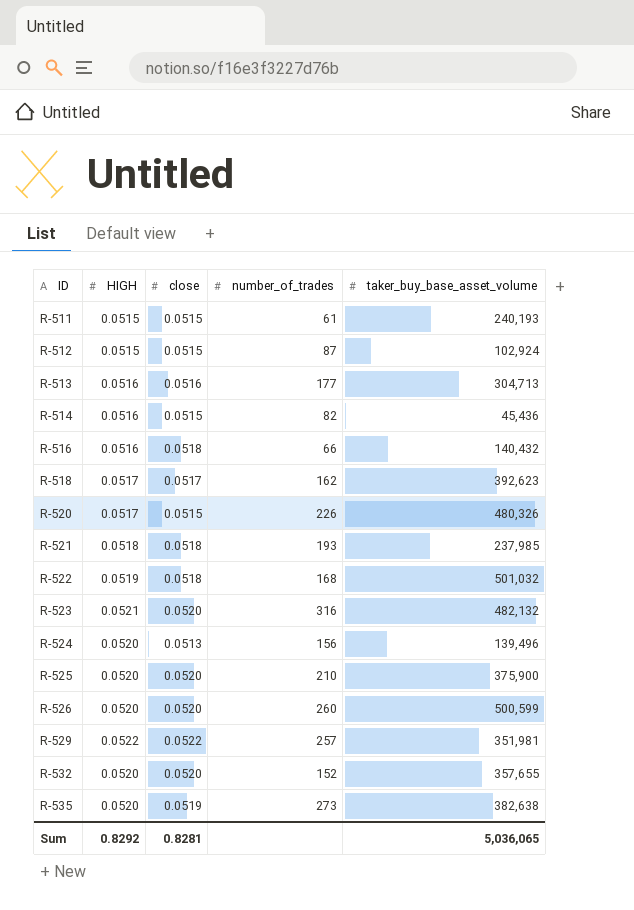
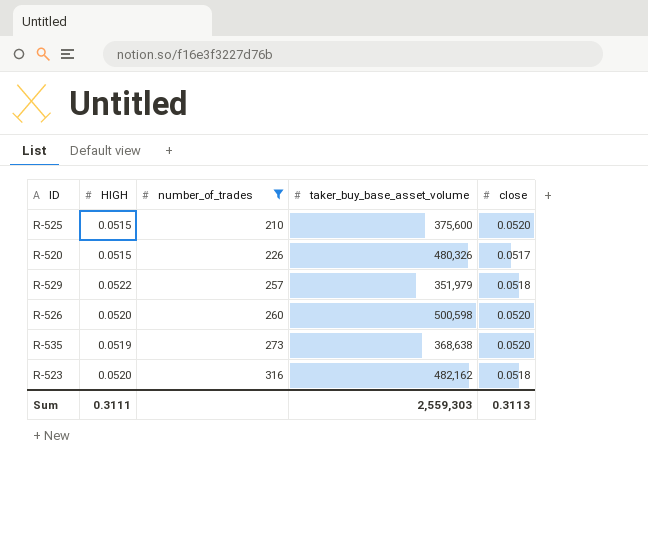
filter: none -> number_of_trades >= 210
row order: ID ascending -> number_of_trades ascending
column close | position: 3 -> 5
R-525 | HIGH: 0.0520 -> 0.0515
R-525 | taker_buy_base_asset_volume: 375,900 -> 375,600
R-520 | HIGH: 0.0517 -> 0.0515
R-520 | close: 0.0515 -> 0.0517
R-529 | taker_buy_base_asset_volume: 351,981 -> 351,979
R-529 | close: 0.0522 -> 0.0518
R-526 | taker_buy_base_asset_volume: 500,599 -> 500,598
R-535 | HIGH: 0.0520 -> 0.0519
R-535 | taker_buy_base_asset_volume: 382,638 -> 368,638
R-535 | close: 0.0519 -> 0.0520
R-523 | HIGH: 0.0521 -> 0.0520
R-523 | taker_buy_base_asset_volume: 482,132 -> 482,162
R-523 | close: 0.0520 -> 0.0518
Sum | HIGH: 0.8292 -> 0.3111
Sum | taker_buy_base_asset_volume: 5,036,065 -> 2,559,303
Sum | close: 0.8281 -> 0.3113

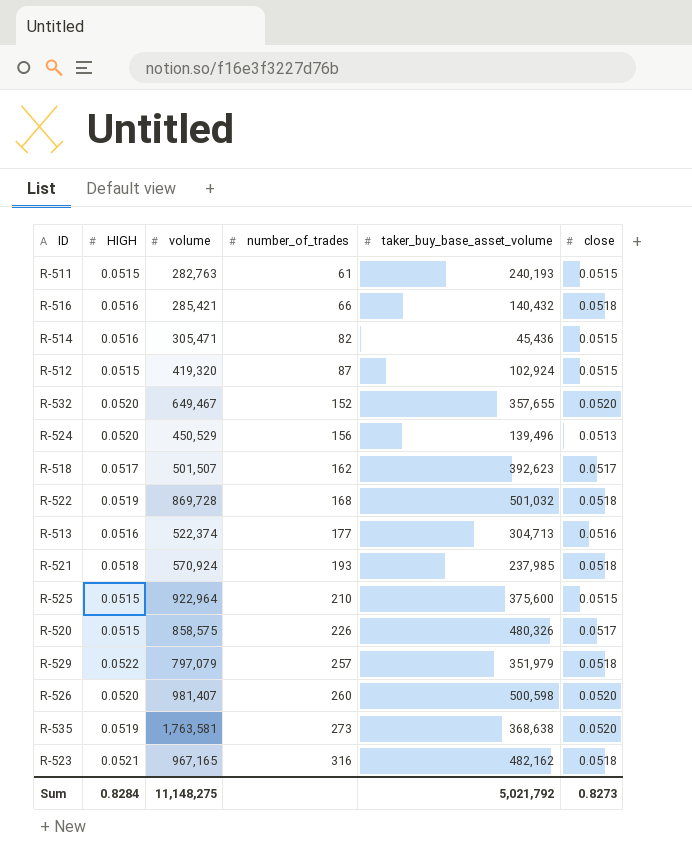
filter: number_of_trades >= 210 -> none
column volume | position: none -> 3
R-525 | close: 0.0520 -> 0.0515
R-523 | HIGH: 0.0520 -> 0.0521
Sum | HIGH: 0.3111 -> 0.8284
Sum | taker_buy_base_asset_volume: 2,559,303 -> 5,021,792
Sum | close: 0.3113 -> 0.8273

